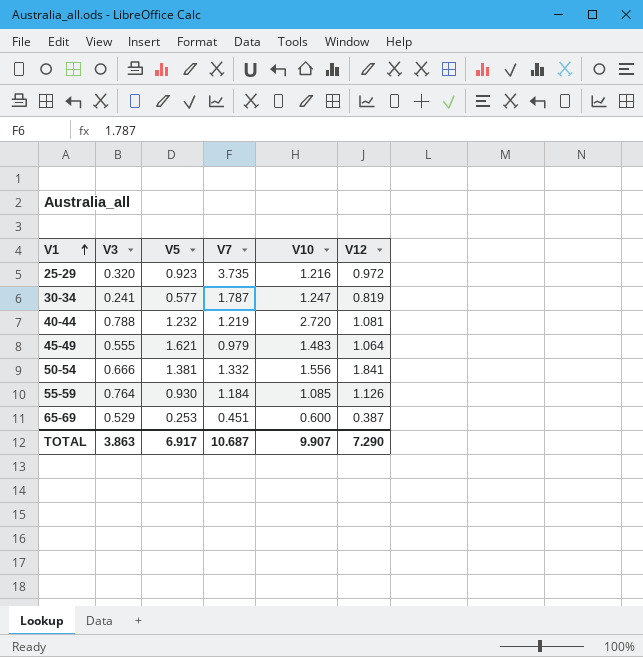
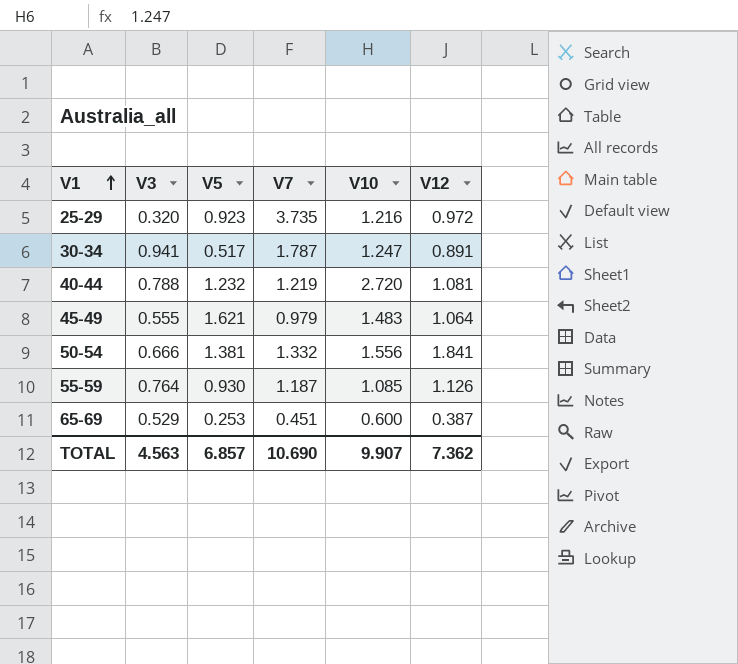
30-34 | V3: 0.241 -> 0.941
30-34 | V5: 0.577 -> 0.517
30-34 | V12: 0.819 -> 0.891
55-59 | V7: 1.184 -> 1.187
TOTAL | V3: 3.863 -> 4.563
TOTAL | V5: 6.917 -> 6.857
TOTAL | V7: 10.687 -> 10.690
TOTAL | V12: 7.290 -> 7.362

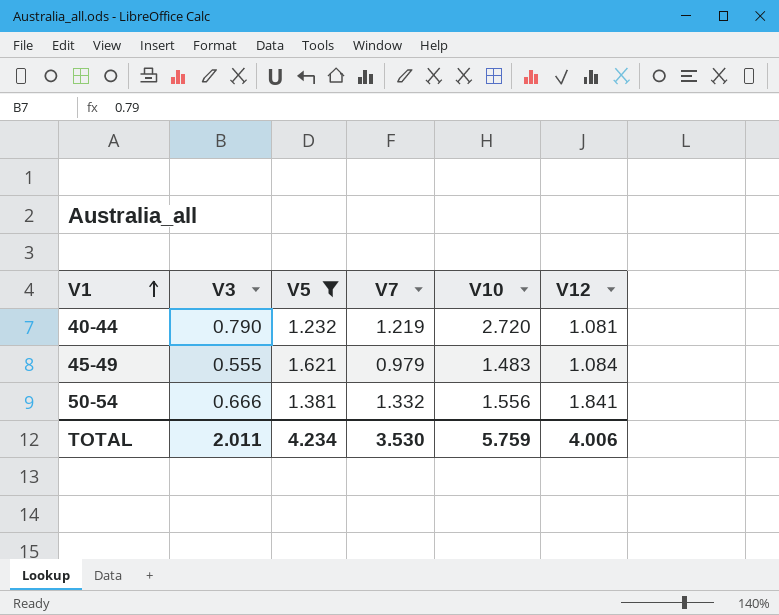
filter: none -> V5 >= 1.232
40-44 | V3: 0.788 -> 0.790
45-49 | V12: 1.064 -> 1.084
TOTAL | V3: 4.563 -> 2.011
TOTAL | V5: 6.857 -> 4.234
TOTAL | V7: 10.690 -> 3.530
TOTAL | V10: 9.907 -> 5.759
TOTAL | V12: 7.362 -> 4.006

